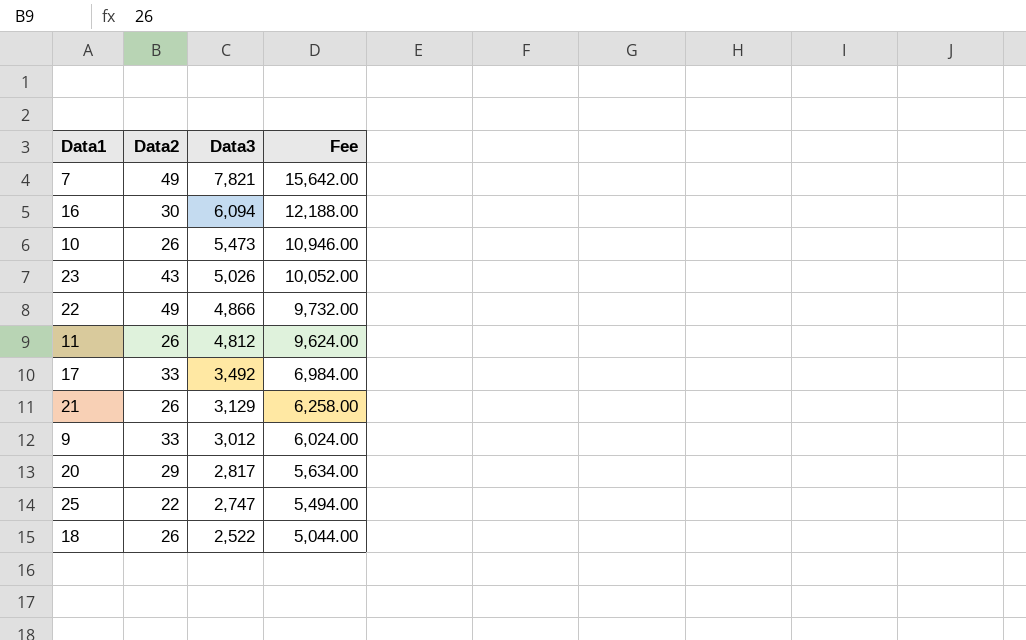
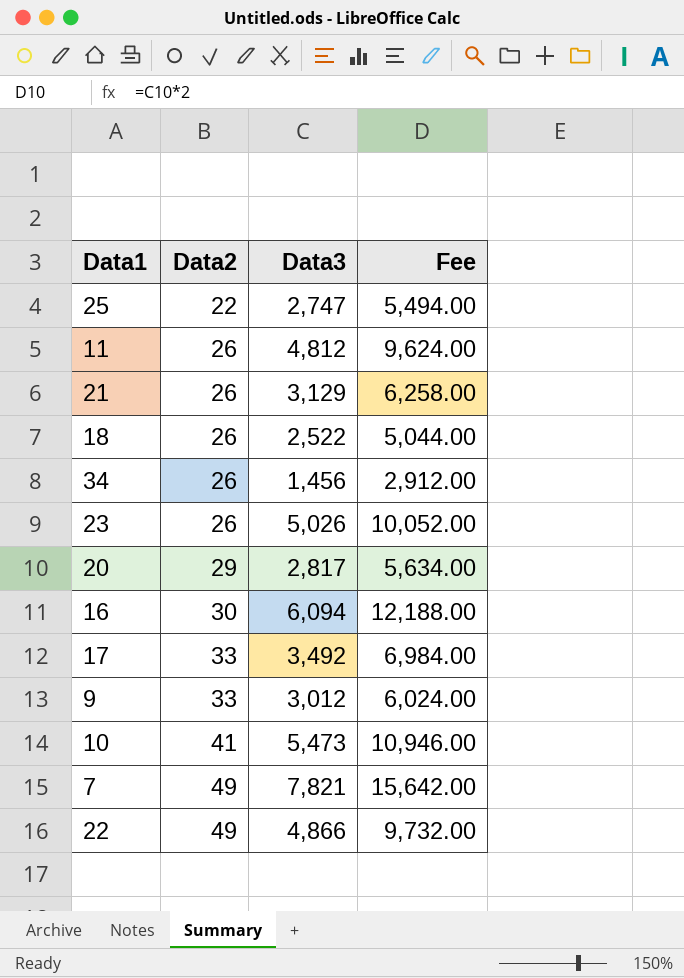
row order: Data3 descending -> Data2 ascending
row 34: none -> 26 | 1,456 | 2,912.00
23 | Data2: 43 -> 26
10 | Data2: 26 -> 41

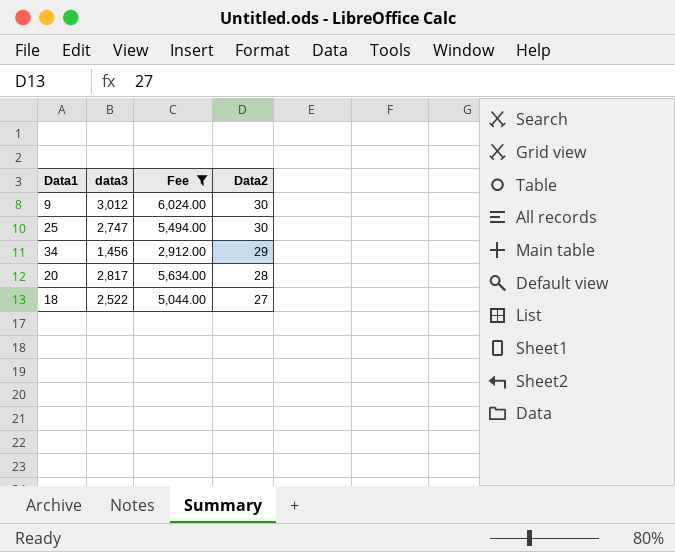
filter: none -> Fee <= 6,024.00
row order: Data2 ascending -> Data2 descending
column name: Data3 -> data3
column Data2 | position: 2 -> 4
9 | Data2: 33 -> 30
25 | Data2: 22 -> 30
34 | Data2: 26 -> 29
20 | Data2: 29 -> 28
18 | Data2: 26 -> 27

